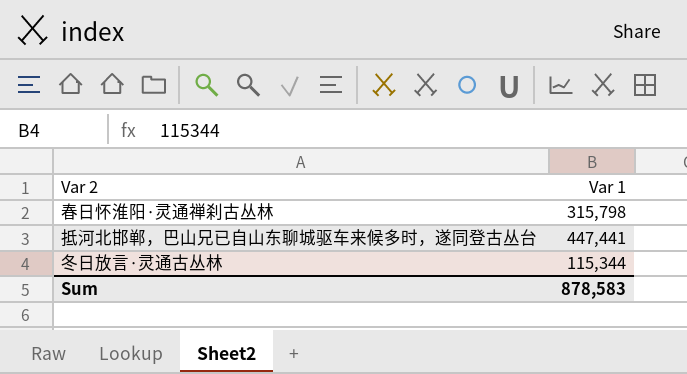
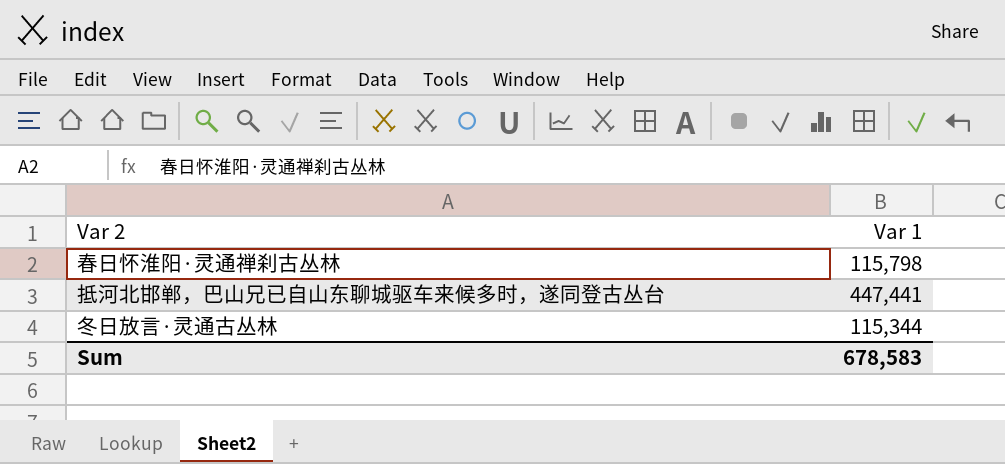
春日怀淮阳·灵通禅刹古丛林 | Var 1: 315,798 -> 115,798
Sum | Var 1: 878,583 -> 678,583

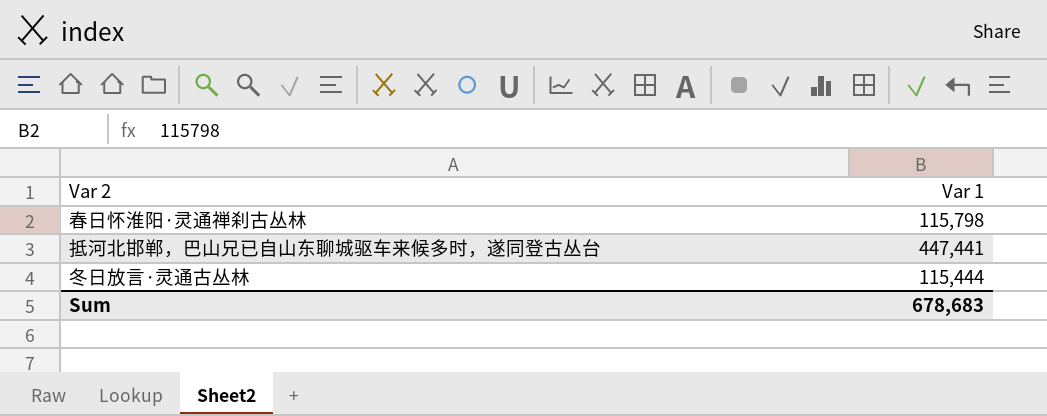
冬日放言·灵通古丛林 | Var 1: 115,344 -> 115,444
Sum | Var 1: 678,583 -> 678,683

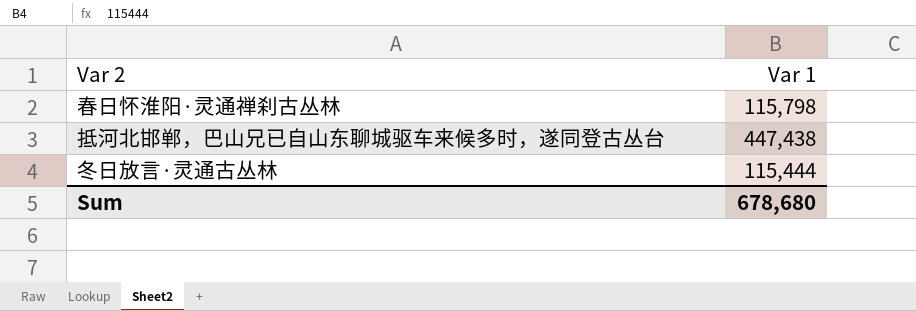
抵河北邯郸，巴山兄已自山东聊城驱车来候多时，遂同登古丛台 | Var 1: 447,441 -> 447,438
Sum | Var 1: 678,683 -> 678,680

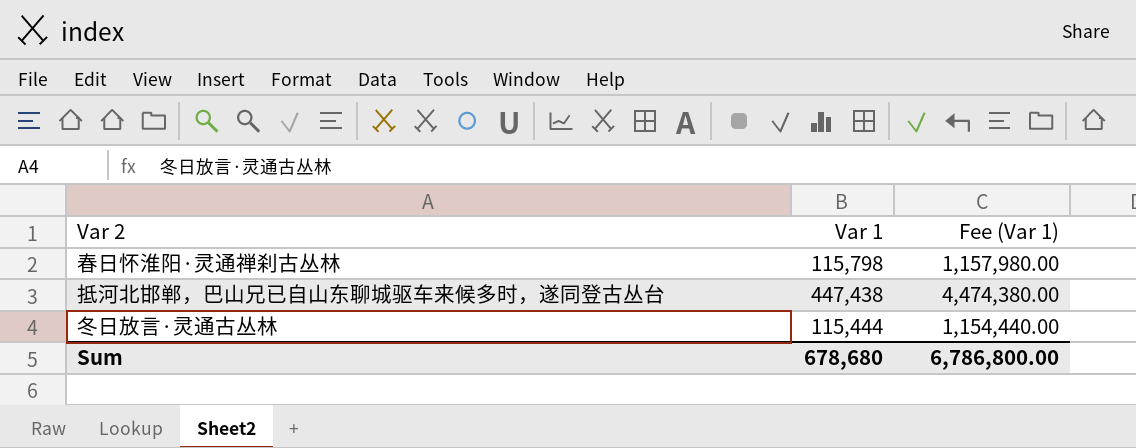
column Fee (Var 1) | formula: none -> [Var 1] * 10

